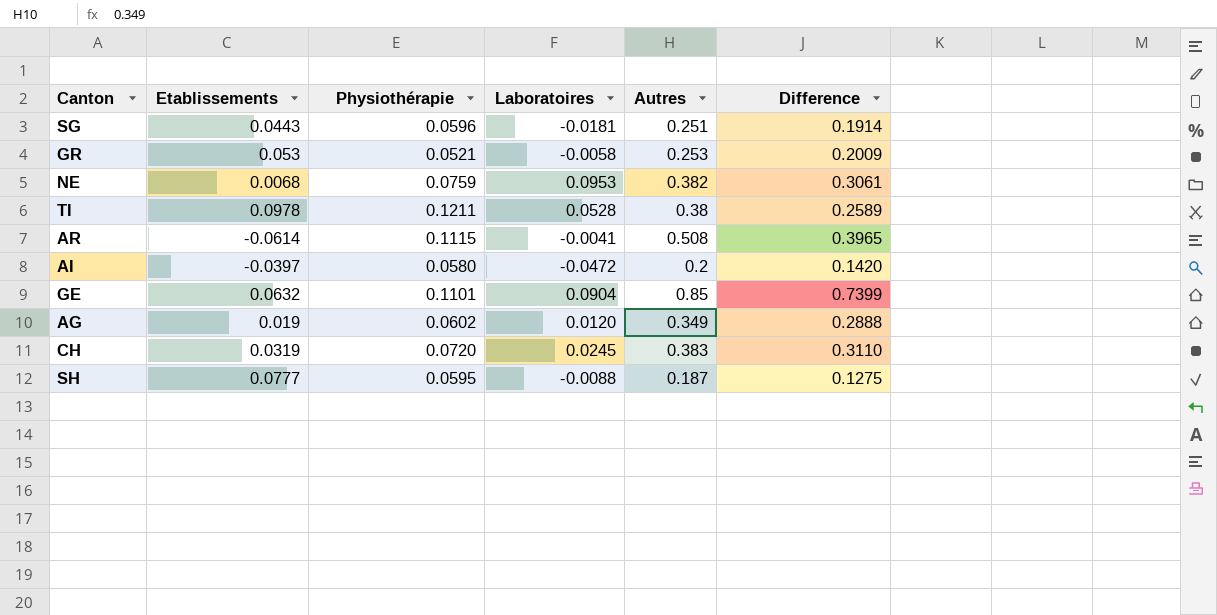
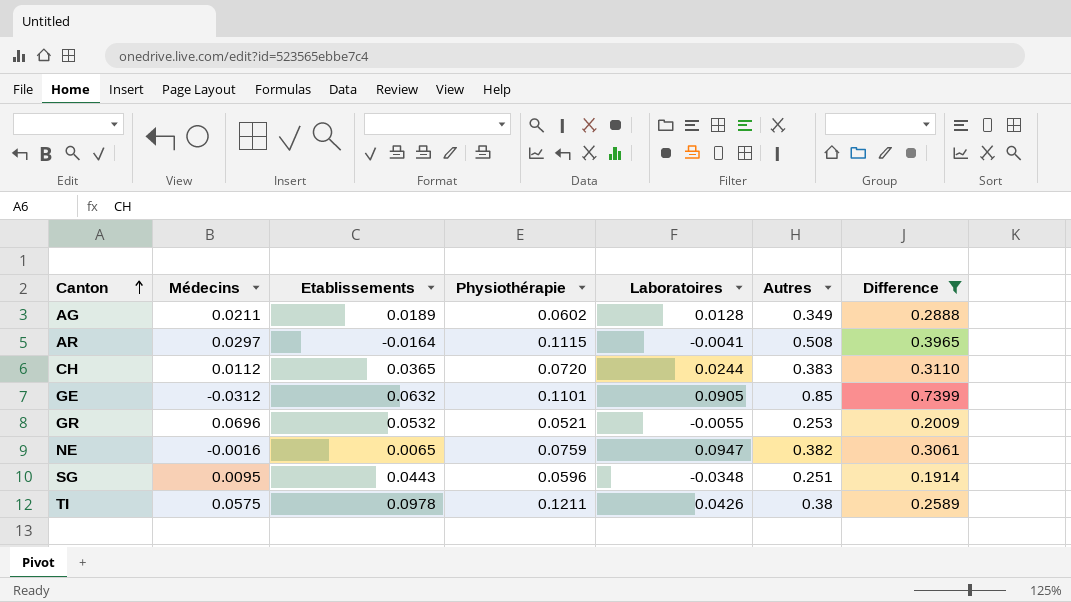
filter: none -> Difference >= 0.1914
row order: none -> Canton ascending
column Médecins | position: none -> 2
AG | Etablissements: 0.019 -> 0.0189
AG | Laboratoires: 0.0120 -> 0.0128
AR | Etablissements: -0.0614 -> -0.0164
CH | Etablissements: 0.0319 -> 0.0365
CH | Laboratoires: 0.0245 -> 0.0244
GE | Laboratoires: 0.0904 -> 0.0905
GR | Etablissements: 0.053 -> 0.0532
GR | Laboratoires: -0.0058 -> -0.0055
NE | Etablissements: 0.0068 -> 0.0065
NE | Laboratoires: 0.0953 -> 0.0947
SG | Laboratoires: -0.0181 -> -0.0348
TI | Laboratoires: 0.0528 -> 0.0426

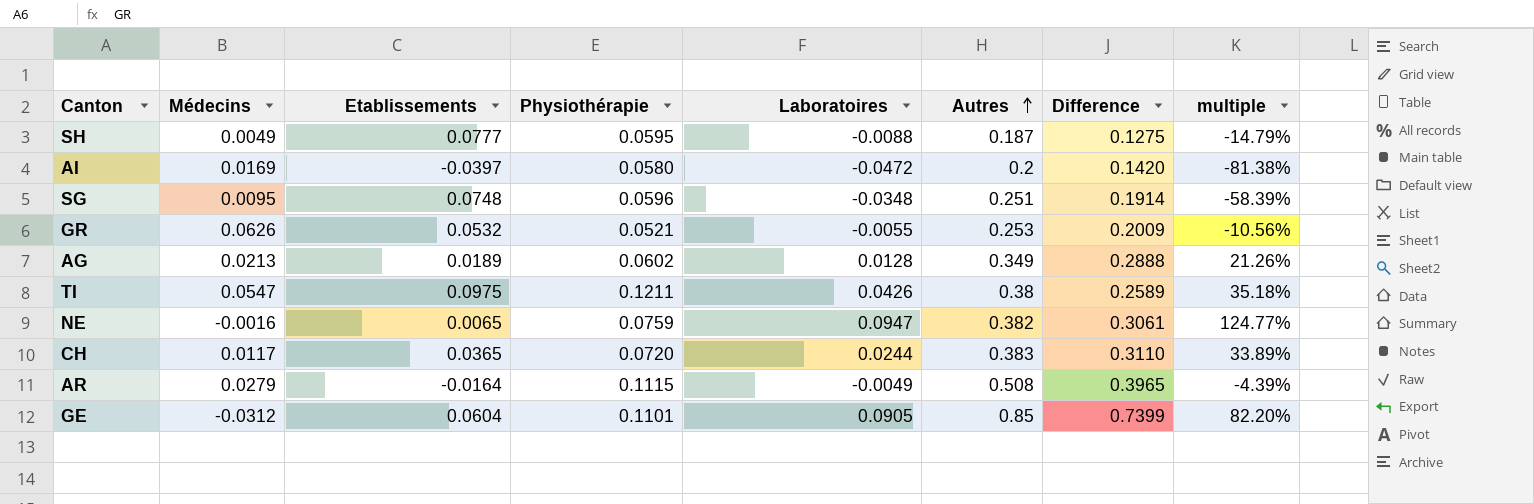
filter: Difference >= 0.1914 -> none
row order: Canton ascending -> Autres ascending
column multiple | formula: none -> [Laboratoires] / [Physiothérapie]
SG | Etablissements: 0.0443 -> 0.0748
GR | Médecins: 0.0696 -> 0.0626
AG | Médecins: 0.0211 -> 0.0213
TI | Médecins: 0.0575 -> 0.0547
TI | Etablissements: 0.0978 -> 0.0975
CH | Médecins: 0.0112 -> 0.0117
AR | Médecins: 0.0297 -> 0.0279
AR | Laboratoires: -0.0041 -> -0.0049
GE | Etablissements: 0.0632 -> 0.0604

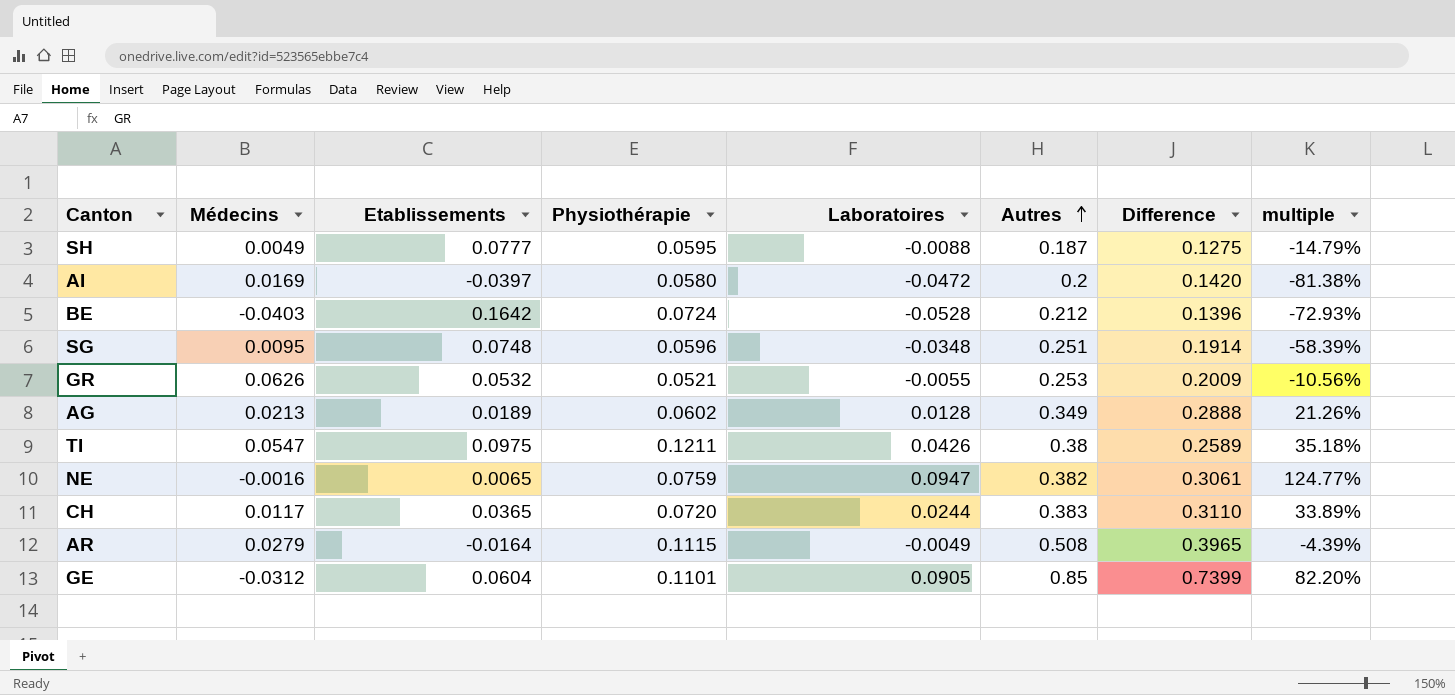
row BE: none -> -0.0403 | 0.1642 | 0.0724 | -0.0528 | 0.212 | 0.1396 | -72.93%

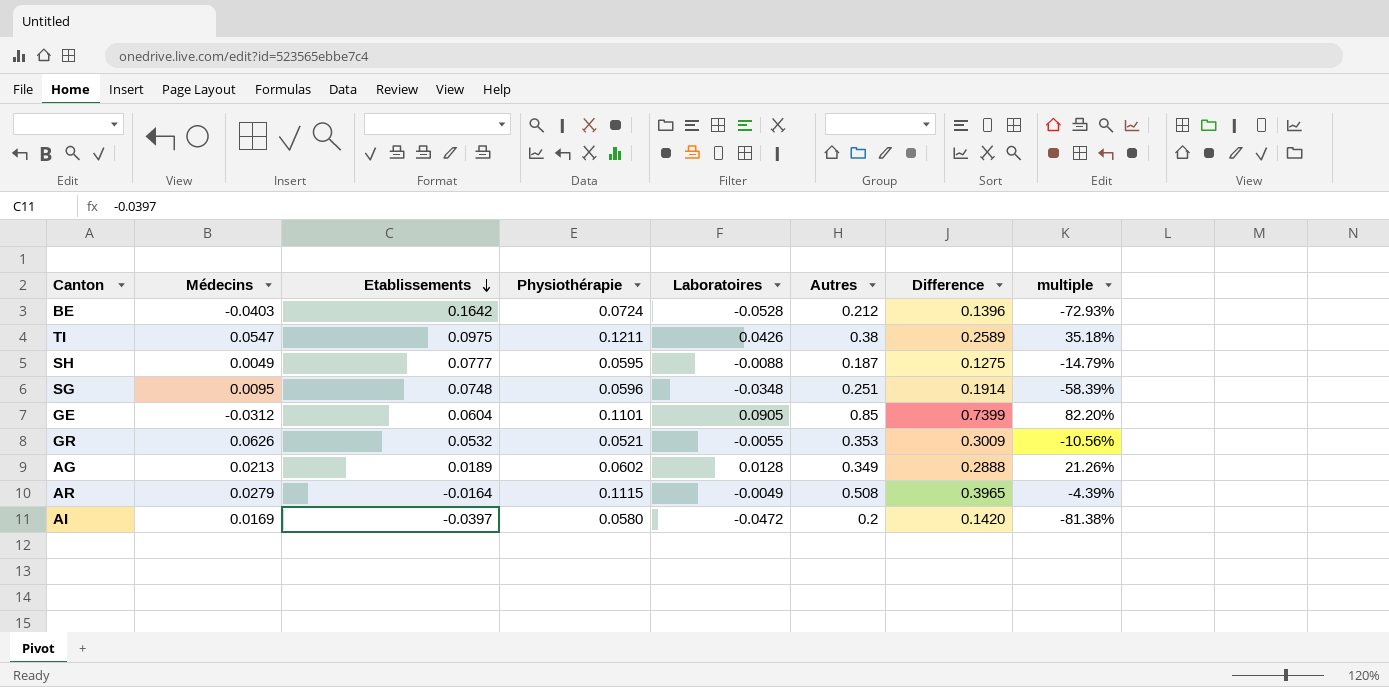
row order: Autres ascending -> Etablissements descending
row NE: -0.0016 | 0.0065 | 0.0759 | 0.0947 | 0.382 | 0.3061 | 124.77% -> none
row CH: 0.0117 | 0.0365 | 0.0720 | 0.0244 | 0.383 | 0.3110 | 33.89% -> none
GR | Autres: 0.253 -> 0.353
GR | Difference: 0.2009 -> 0.3009

